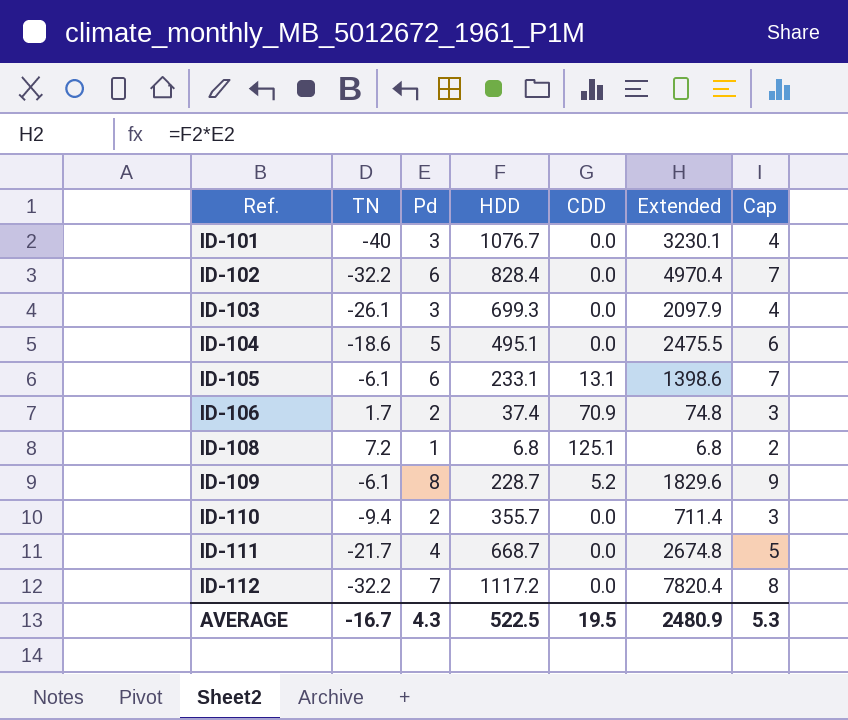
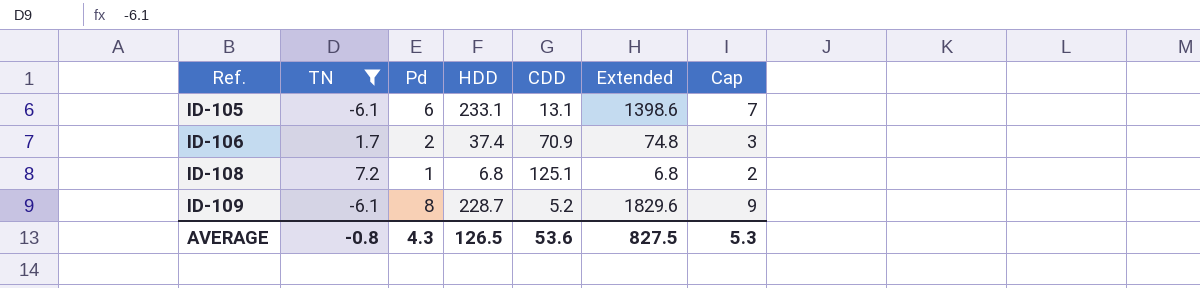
filter: none -> TN >= -6.1
AVERAGE | TN: -16.7 -> -0.8
AVERAGE | HDD: 522.5 -> 126.5
AVERAGE | CDD: 19.5 -> 53.6
AVERAGE | Extended: 2480.9 -> 827.5

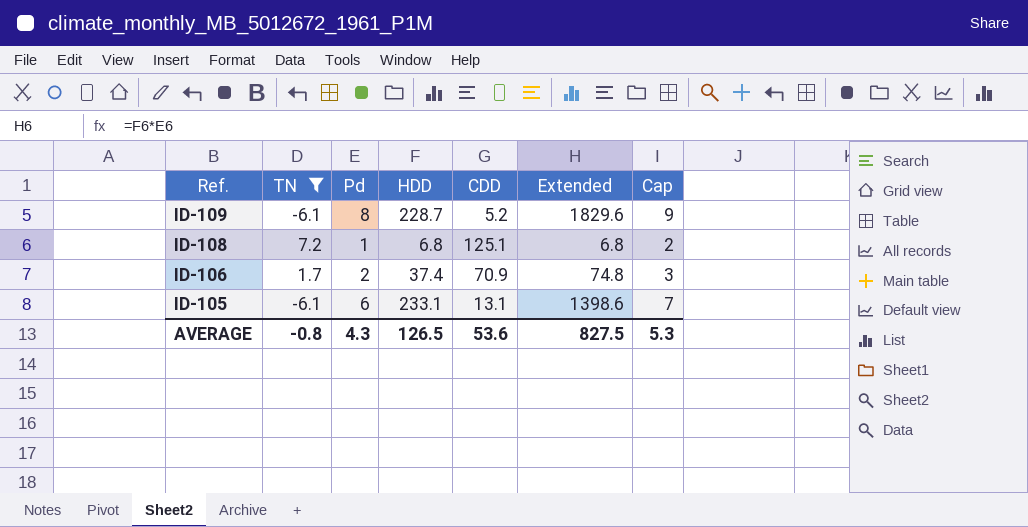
row order: Ref. ascending -> Ref. descending

